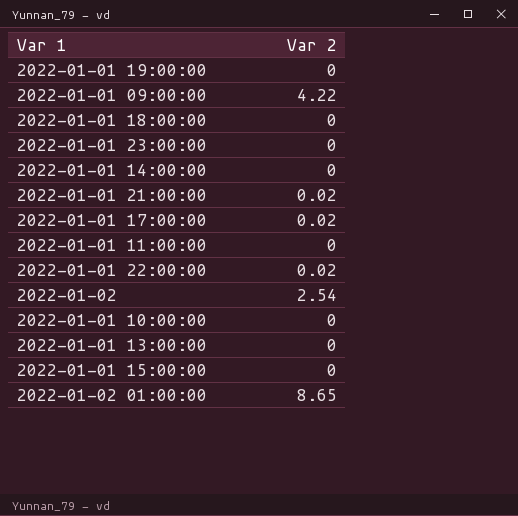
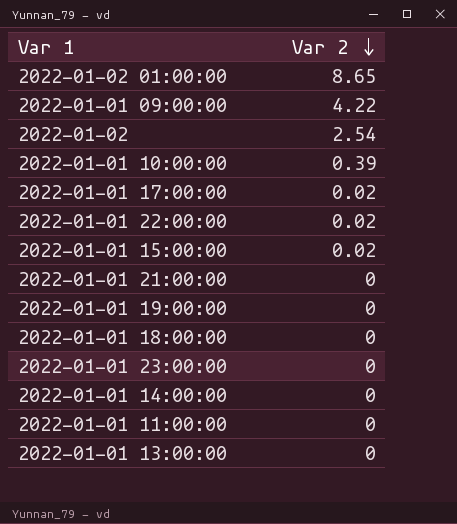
row order: none -> Var 2 descending
2022-01-01 10:00:00 | Var 2: 0 -> 0.39
2022-01-01 15:00:00 | Var 2: 0 -> 0.02
2022-01-01 21:00:00 | Var 2: 0.02 -> 0

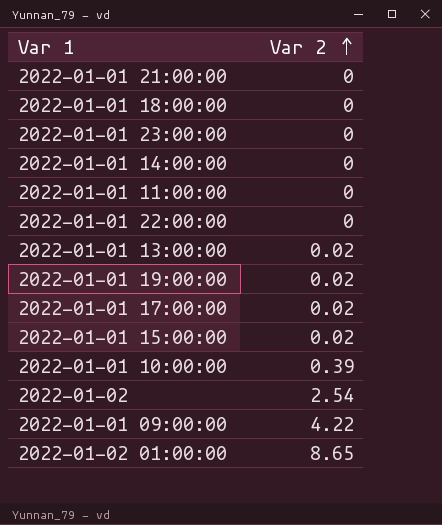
row order: Var 2 descending -> Var 2 ascending
2022-01-01 22:00:00 | Var 2: 0.02 -> 0
2022-01-01 13:00:00 | Var 2: 0 -> 0.02
2022-01-01 19:00:00 | Var 2: 0 -> 0.02

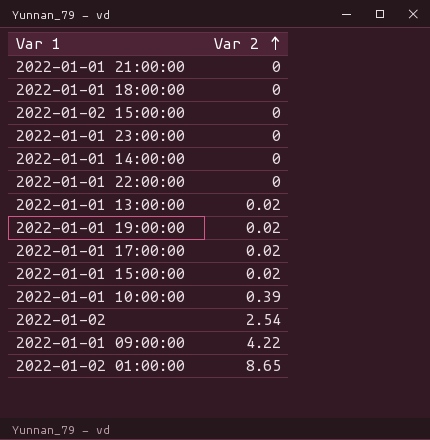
row 2022-01-01 11:00:00: 0 -> none
row 2022-01-02 15:00:00: none -> 0

